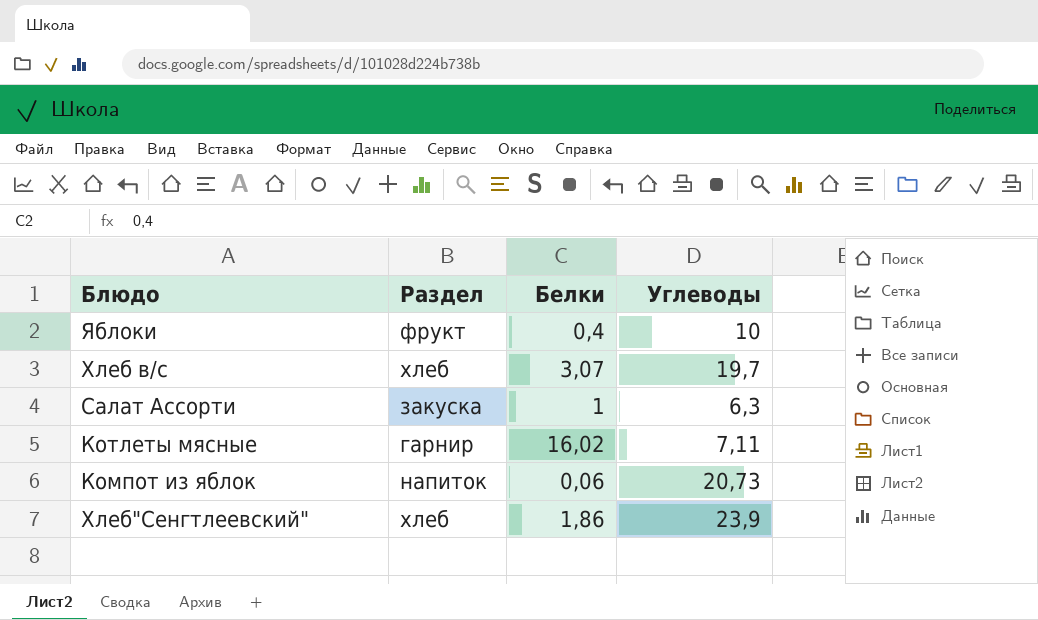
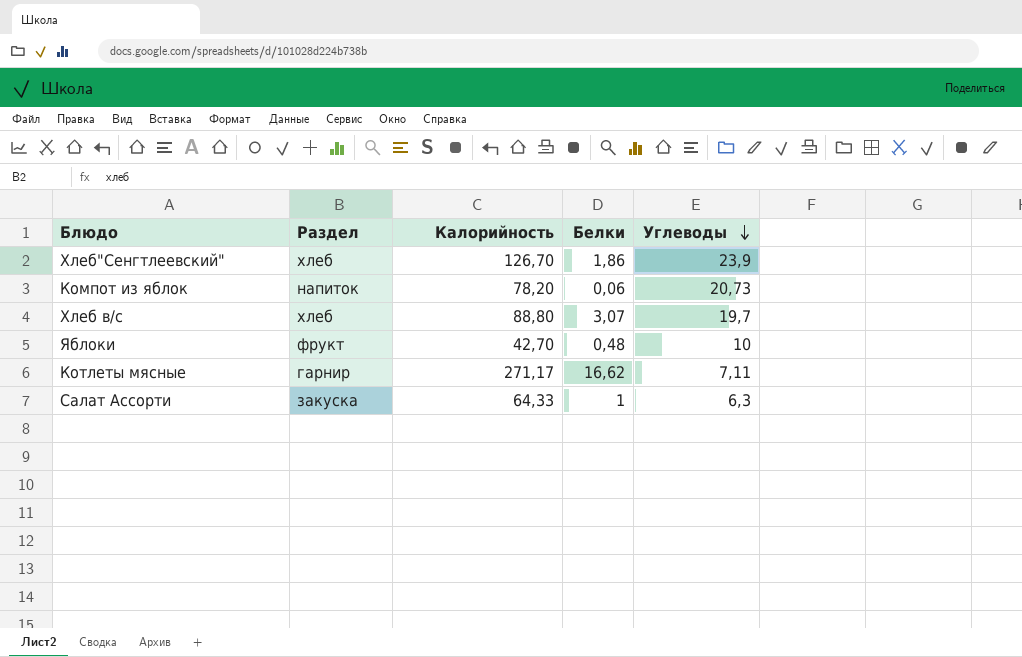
row order: none -> Углеводы descending
column Калорийность | position: none -> 3
Яблоки | Белки: 0,4 -> 0,48
Котлеты мясные | Белки: 16,02 -> 16,62

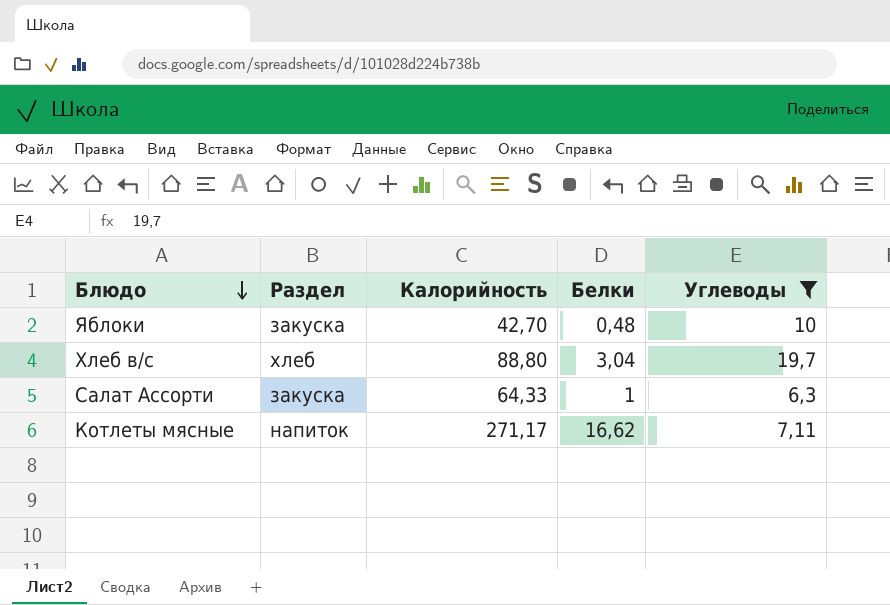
filter: none -> Углеводы <= 19,7
row order: Углеводы descending -> Блюдо descending
Яблоки | Раздел: фрукт -> закуска
Хлеб в/с | Белки: 3,07 -> 3,04
Котлеты мясные | Раздел: гарнир -> напиток

